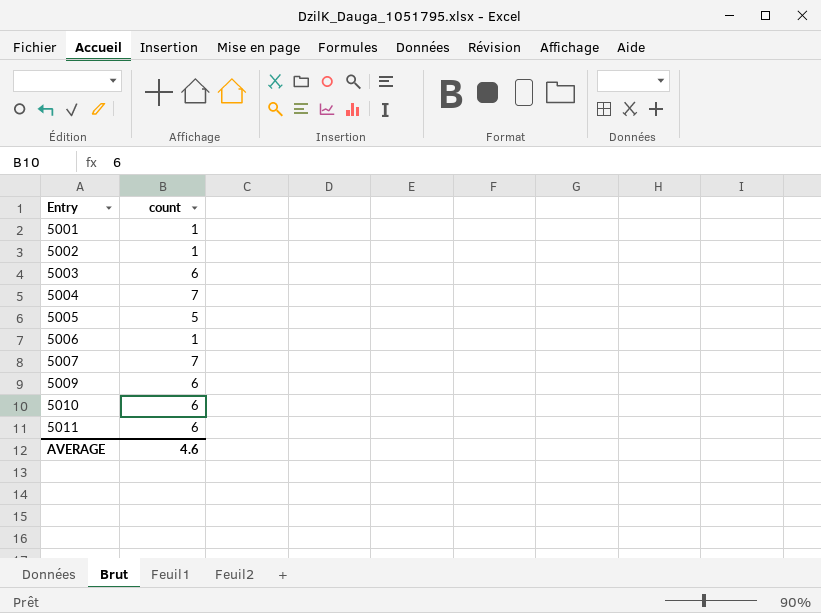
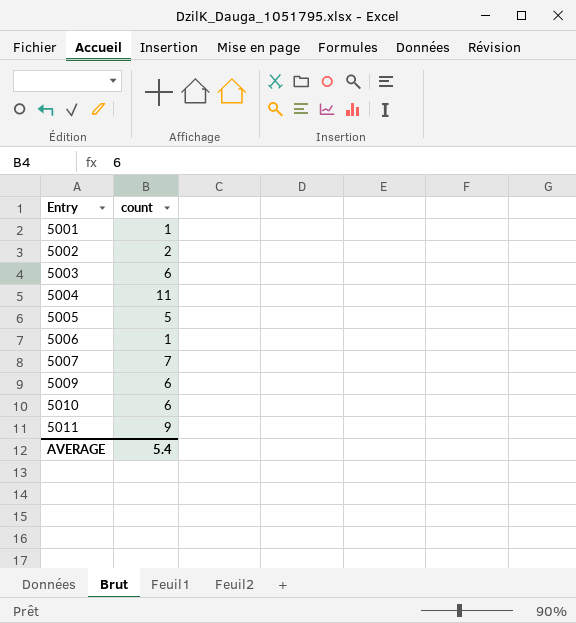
5002 | count: 1 -> 2
5004 | count: 7 -> 11
5011 | count: 6 -> 9
AVERAGE | count: 4.6 -> 5.4

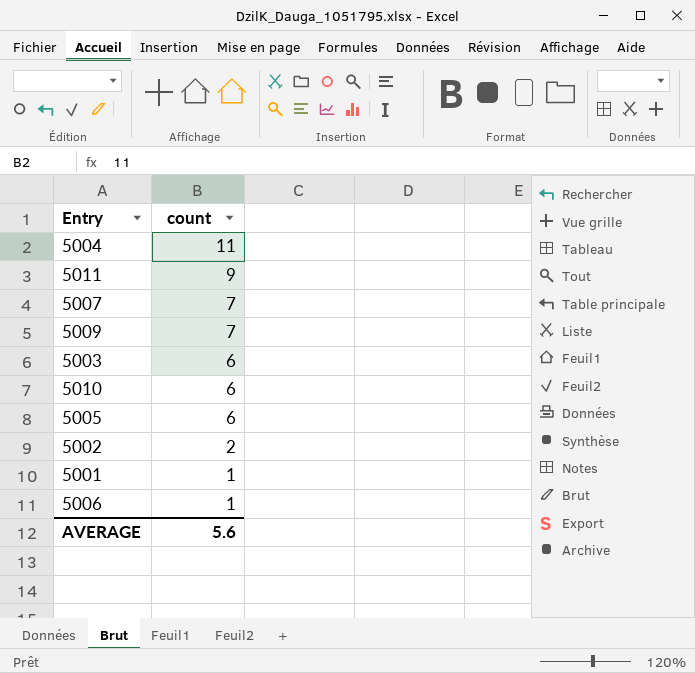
row order: Entry ascending -> count descending
5009 | count: 6 -> 7
5005 | count: 5 -> 6
AVERAGE | count: 5.4 -> 5.6

